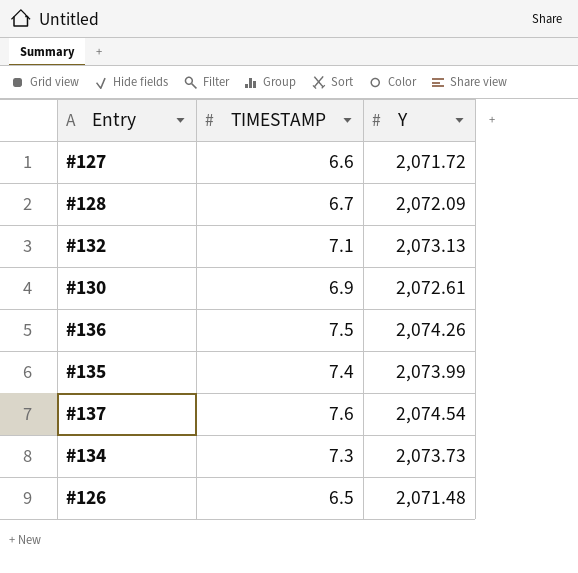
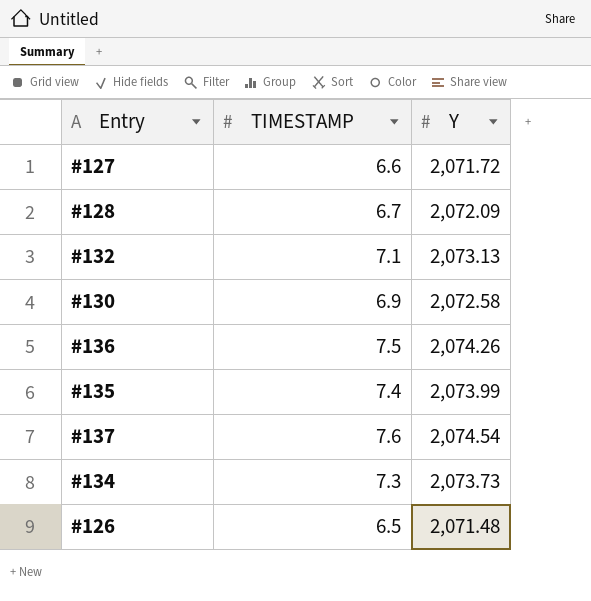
#130 | Y: 2,072.61 -> 2,072.58

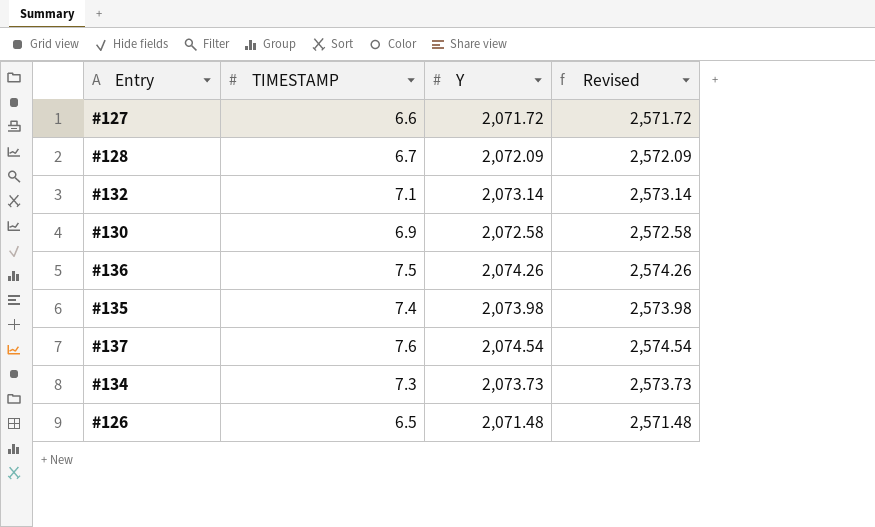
column Revised | formula: none -> [Y] + 500
#132 | Y: 2,073.13 -> 2,073.14
#135 | Y: 2,073.99 -> 2,073.98

